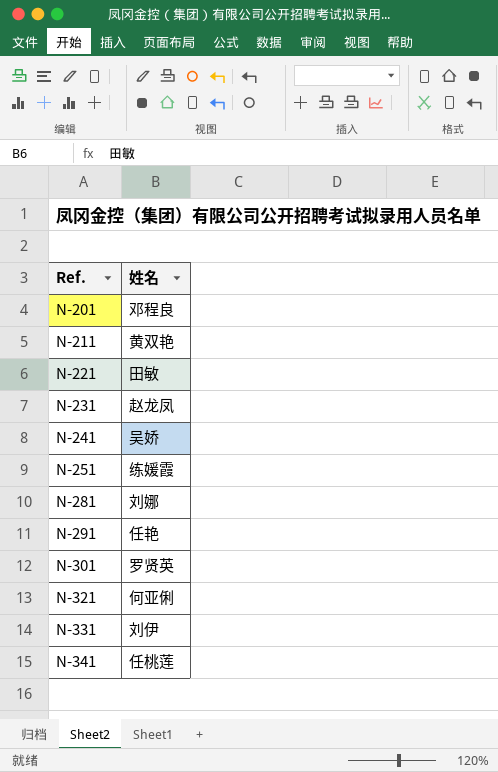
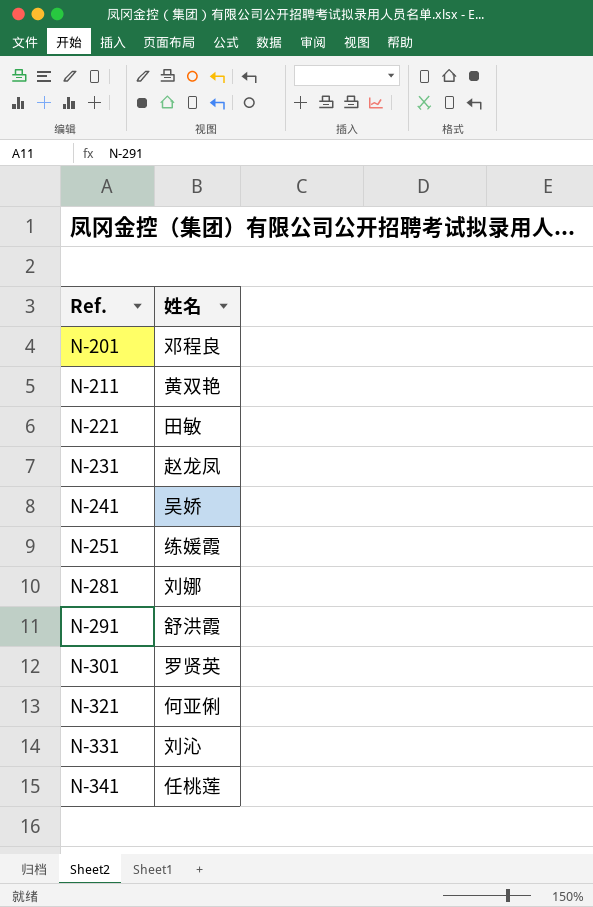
N-291 | 姓名: 任艳 -> 舒洪霞
N-331 | 姓名: 刘伊 -> 刘沁

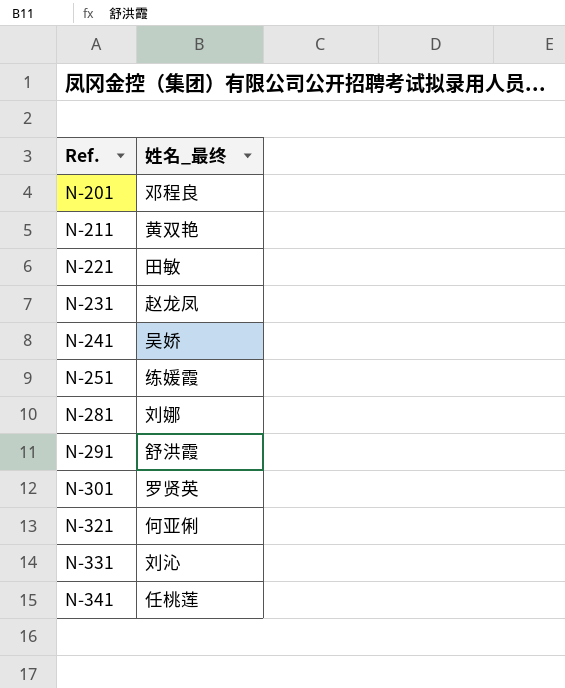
column name: 姓名 -> 姓名_最终

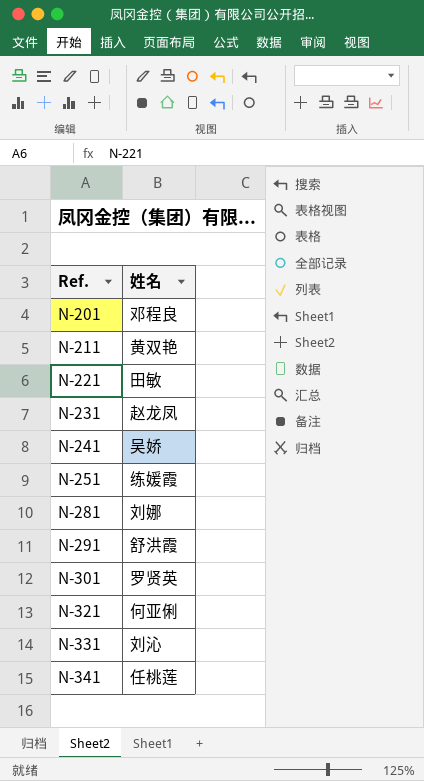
column name: 姓名_最终 -> 姓名

